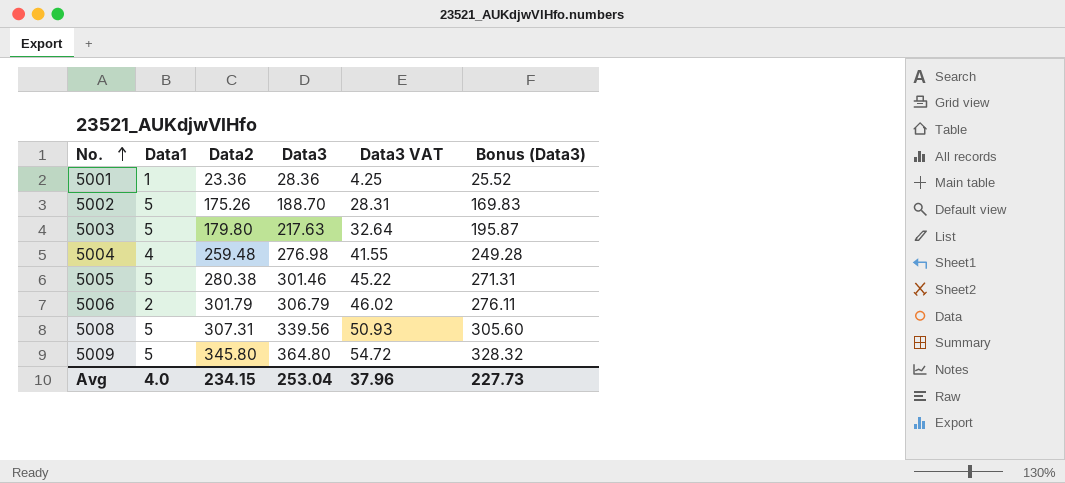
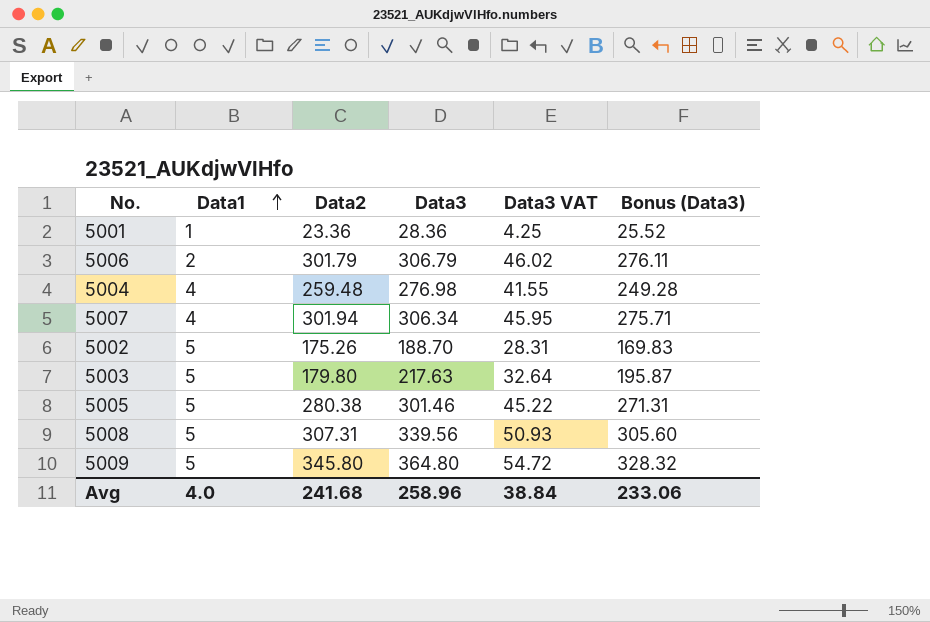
row order: No. ascending -> Data1 ascending
row 5007: none -> 4 | 301.94 | 306.34 | 45.95 | 275.71
Avg | Data2: 234.15 -> 241.68
Avg | Data3: 253.04 -> 258.96
Avg | Data3 VAT: 37.96 -> 38.84
Avg | Bonus (Data3): 227.73 -> 233.06

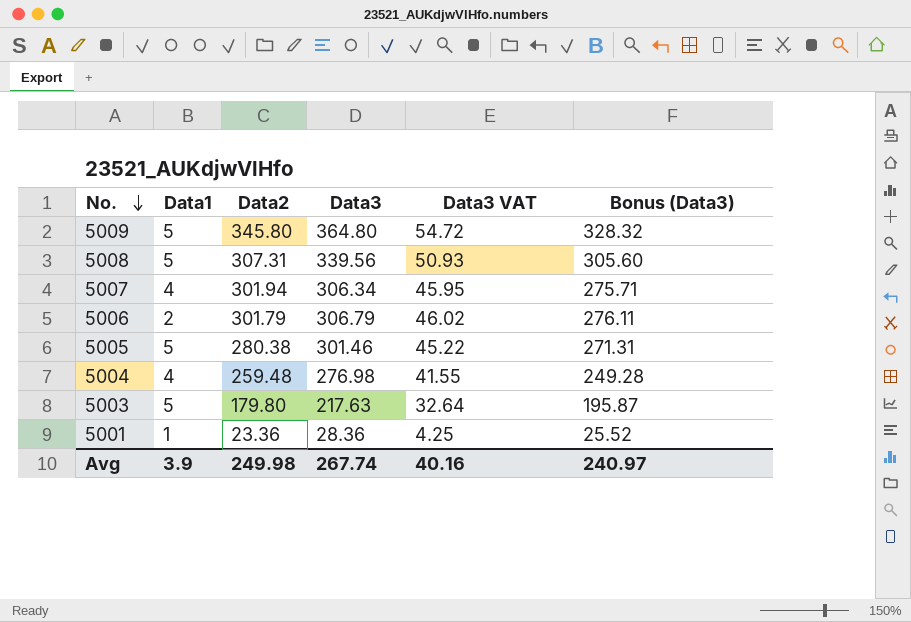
row order: Data1 ascending -> No. descending
row 5002: 5 | 175.26 | 188.70 | 28.31 | 169.83 -> none
Avg | Data1: 4.0 -> 3.9
Avg | Data2: 241.68 -> 249.98
Avg | Data3: 258.96 -> 267.74
Avg | Data3 VAT: 38.84 -> 40.16
Avg | Bonus (Data3): 233.06 -> 240.97

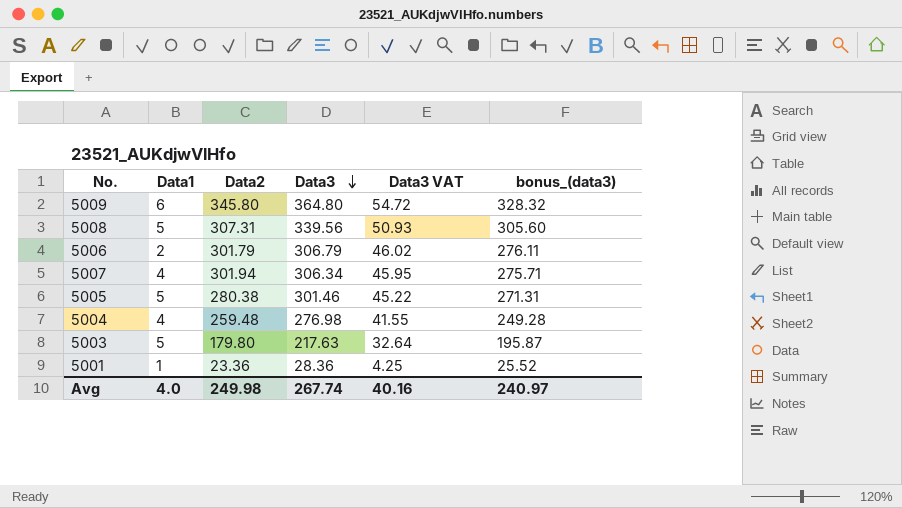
row order: No. descending -> Data3 descending
column name: Bonus (Data3) -> bonus_(data3)
5009 | Data1: 5 -> 6
Avg | Data1: 3.9 -> 4.0

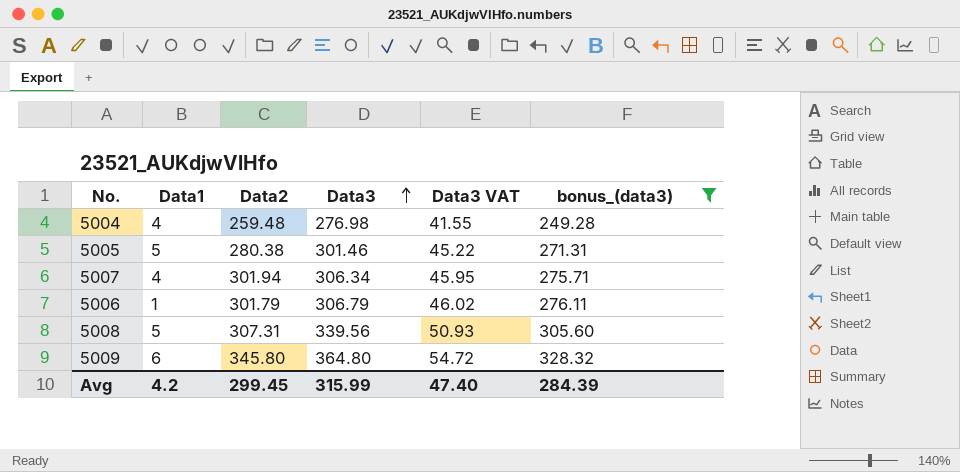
filter: none -> bonus_(data3) >= 249.28
row order: Data3 descending -> Data3 ascending
5006 | Data1: 2 -> 1
Avg | Data1: 4.0 -> 4.2
Avg | Data2: 249.98 -> 299.45
Avg | Data3: 267.74 -> 315.99
Avg | Data3 VAT: 40.16 -> 47.40
Avg | bonus_(data3): 240.97 -> 284.39

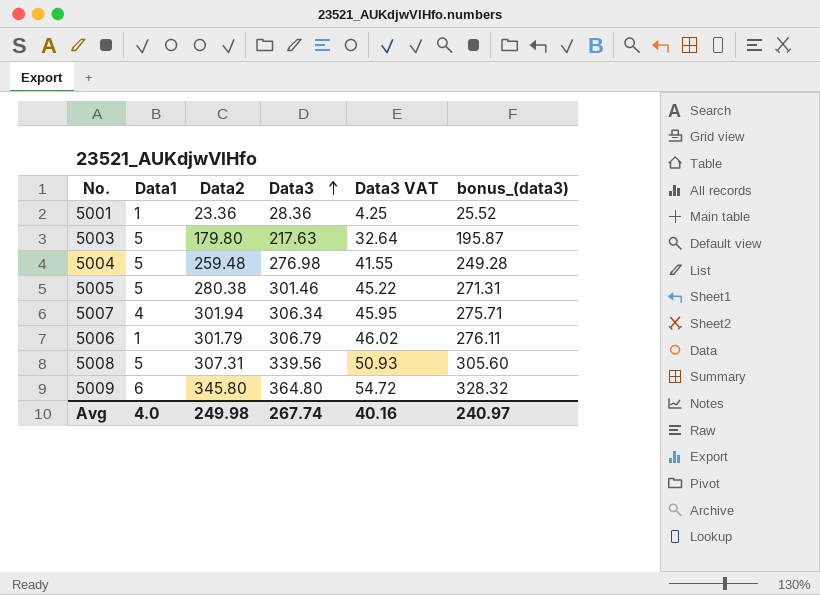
filter: bonus_(data3) >= 249.28 -> none
5004 | Data1: 4 -> 5
Avg | Data1: 4.2 -> 4.0
Avg | Data2: 299.45 -> 249.98
Avg | Data3: 315.99 -> 267.74
Avg | Data3 VAT: 47.40 -> 40.16
Avg | bonus_(data3): 284.39 -> 240.97

